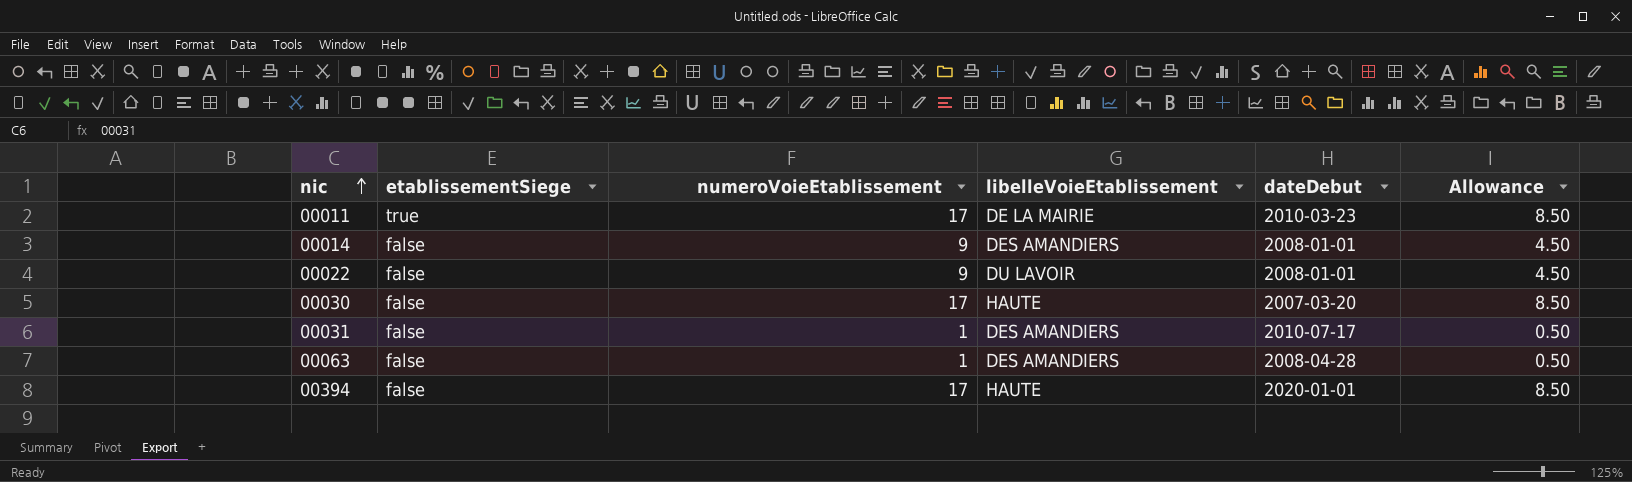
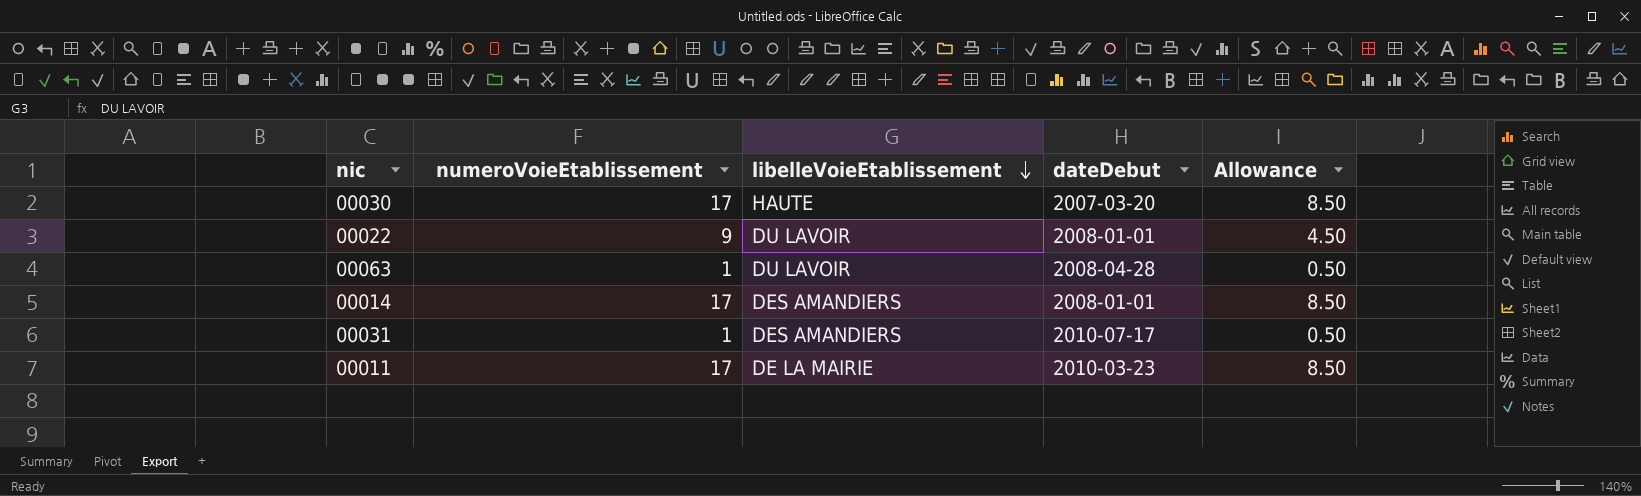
row order: nic ascending -> libelleVoieEtablissement descending
column etablissementSiege | position: 2 -> none
row 00394: false | 17 | HAUTE | 2020-01-01 | 8.50 -> none
00063 | libelleVoieEtablissement: DES AMANDIERS -> DU LAVOIR
00014 | numeroVoieEtablissement: 9 -> 17
00014 | Allowance: 4.50 -> 8.50

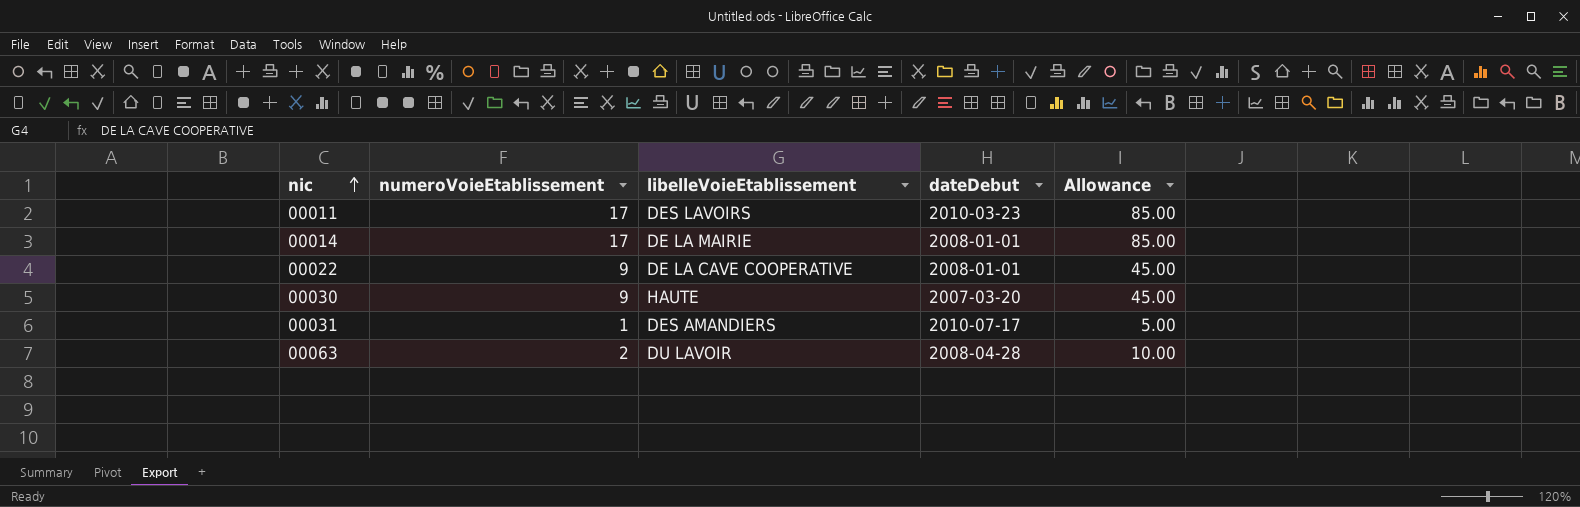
row order: libelleVoieEtablissement descending -> nic ascending
column Allowance | formula: [numeroVoieEtablissement] * 0.5 -> [numeroVoieEtablissement] * 5
00011 | libelleVoieEtablissement: DE LA MAIRIE -> DES LAVOIRS
00014 | libelleVoieEtablissement: DES AMANDIERS -> DE LA MAIRIE
00022 | libelleVoieEtablissement: DU LAVOIR -> DE LA CAVE COOPERATIVE
00030 | numeroVoieEtablissement: 17 -> 9
00063 | numeroVoieEtablissement: 1 -> 2

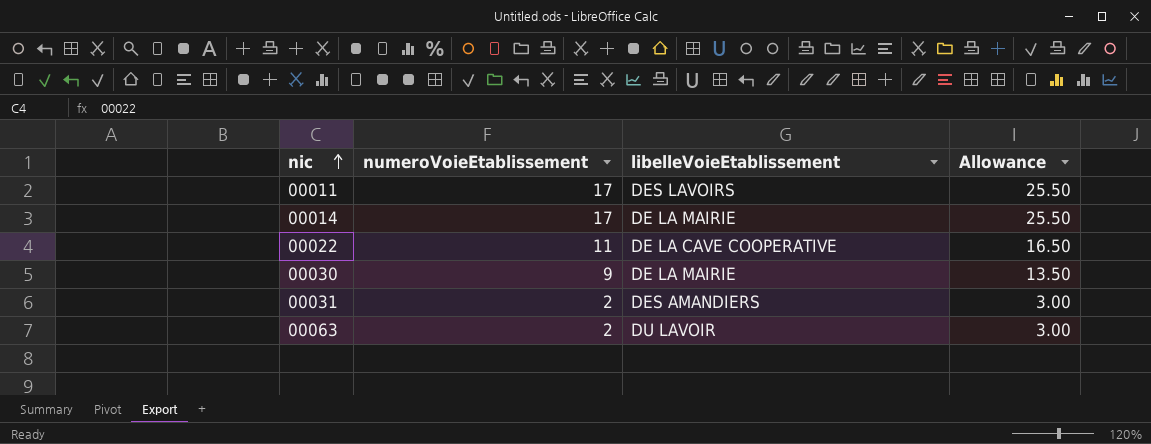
column dateDebut | position: 4 -> none
column Allowance | formula: [numeroVoieEtablissement] * 5 -> [numeroVoieEtablissement] * 1.5
00022 | numeroVoieEtablissement: 9 -> 11
00030 | libelleVoieEtablissement: HAUTE -> DE LA MAIRIE
00031 | numeroVoieEtablissement: 1 -> 2

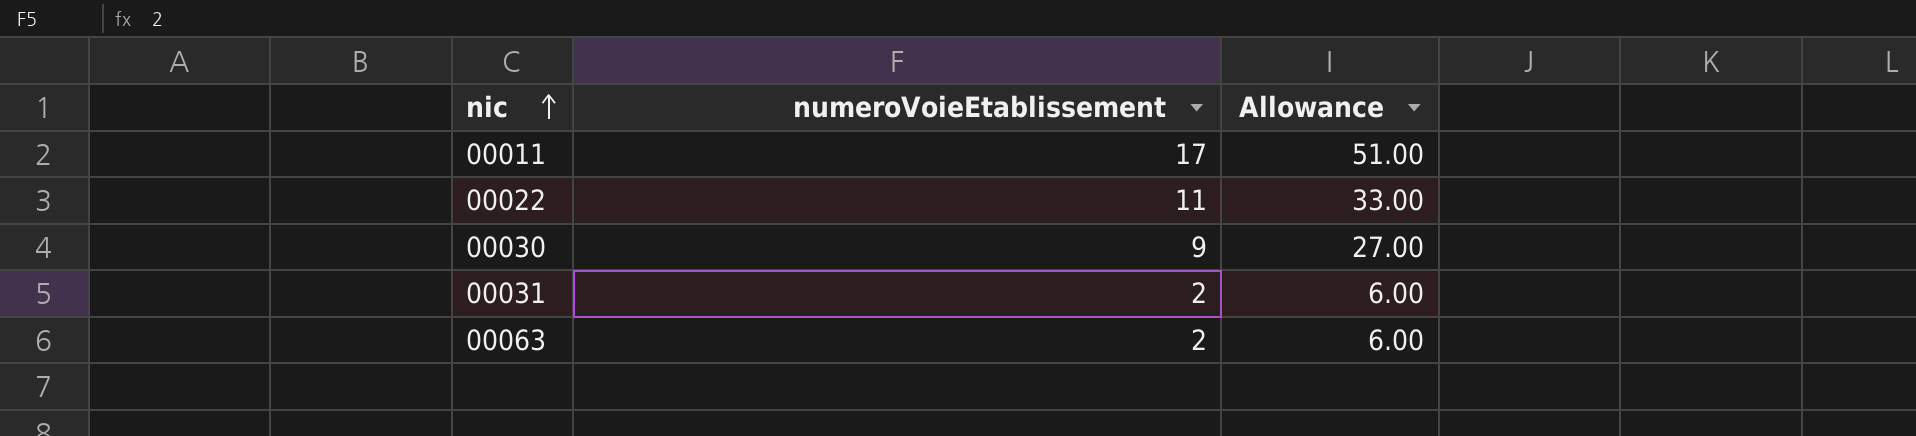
column libelleVoieEtablissement | position: 3 -> none
column Allowance | formula: [numeroVoieEtablissement] * 1.5 -> [numeroVoieEtablissement] * 3
row 00014: 17 | DE LA MAIRIE | 25.50 -> none

